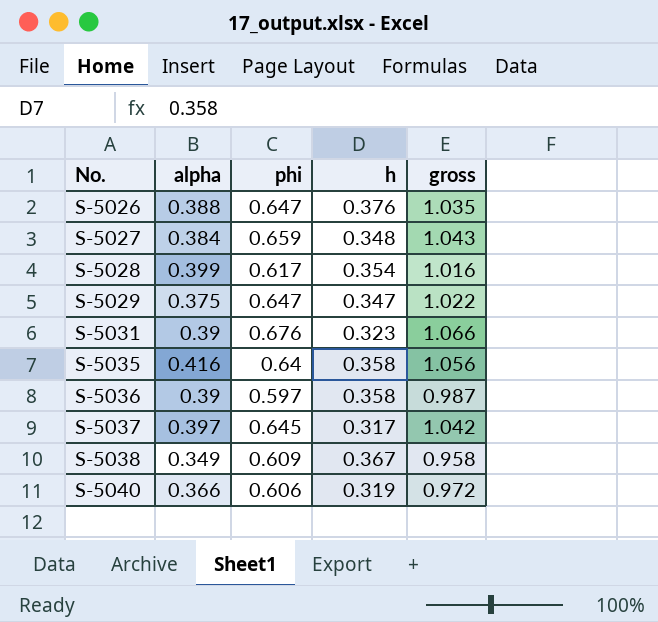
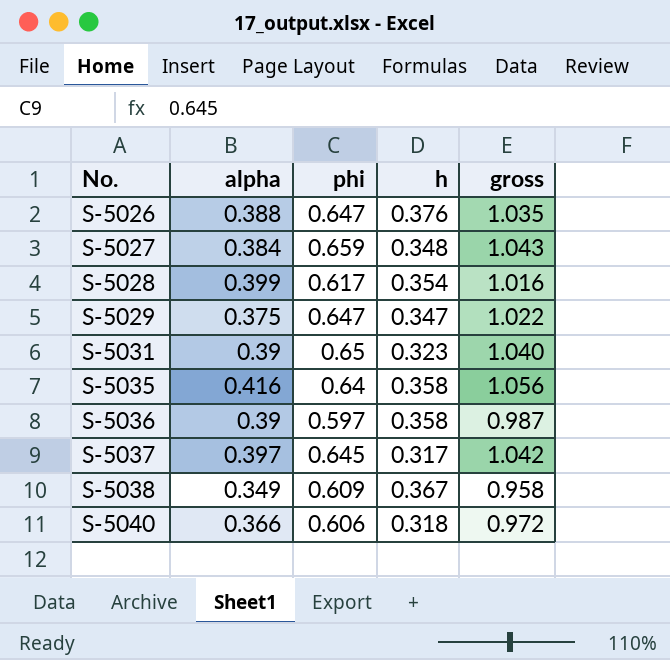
S-5031 | phi: 0.676 -> 0.65
S-5031 | gross: 1.066 -> 1.040
S-5040 | h: 0.319 -> 0.318

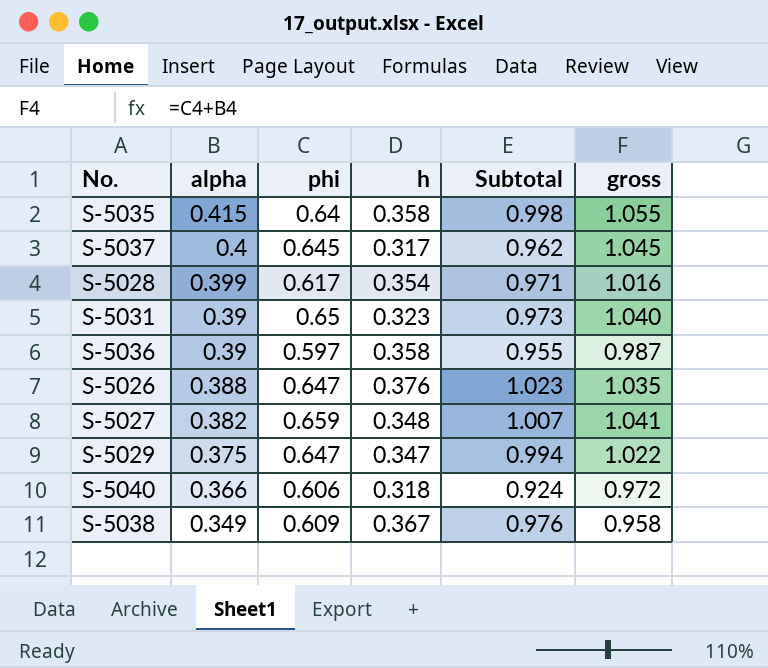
row order: No. ascending -> alpha descending
column Subtotal | formula: none -> [phi] + [h]
S-5035 | alpha: 0.416 -> 0.415
S-5035 | gross: 1.056 -> 1.055
S-5037 | alpha: 0.397 -> 0.4
S-5037 | gross: 1.042 -> 1.045
S-5027 | alpha: 0.384 -> 0.382
S-5027 | gross: 1.043 -> 1.041

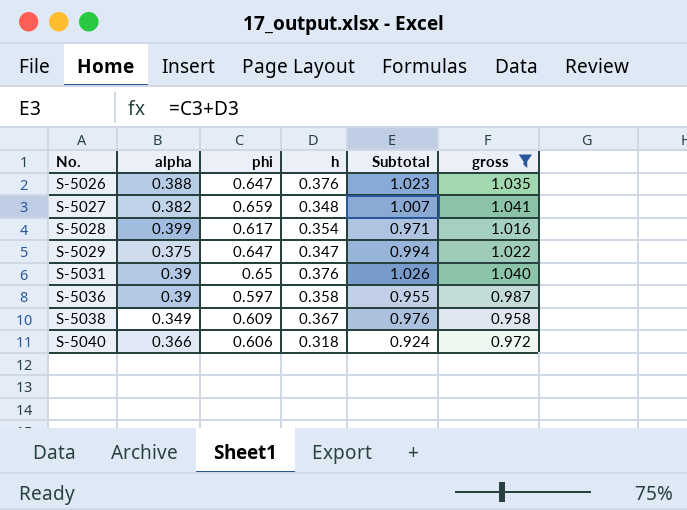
filter: none -> gross <= 1.041
row order: alpha descending -> No. ascending
S-5031 | h: 0.323 -> 0.376
S-5031 | Subtotal: 0.973 -> 1.026

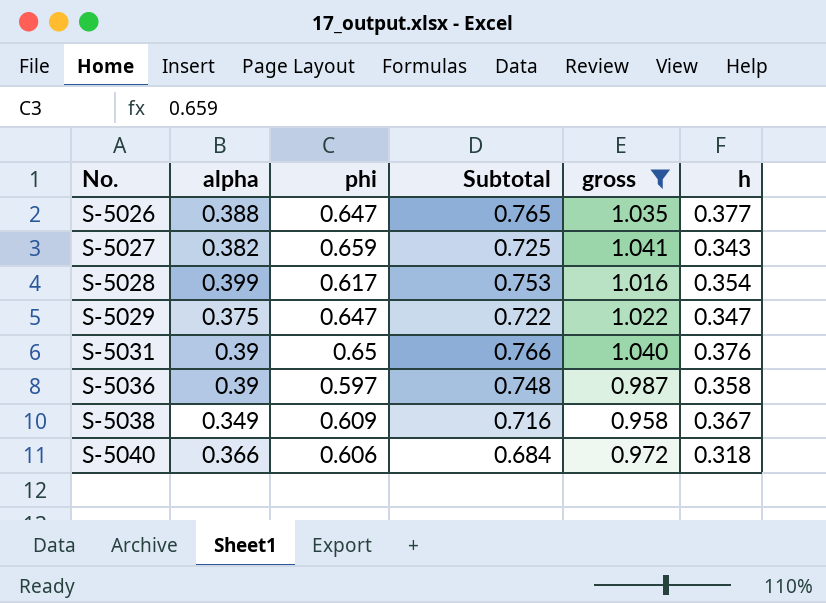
column Subtotal | formula: [phi] + [h] -> [alpha] + [h]
column h | position: 4 -> 6
S-5026 | h: 0.376 -> 0.377
S-5027 | h: 0.348 -> 0.343

